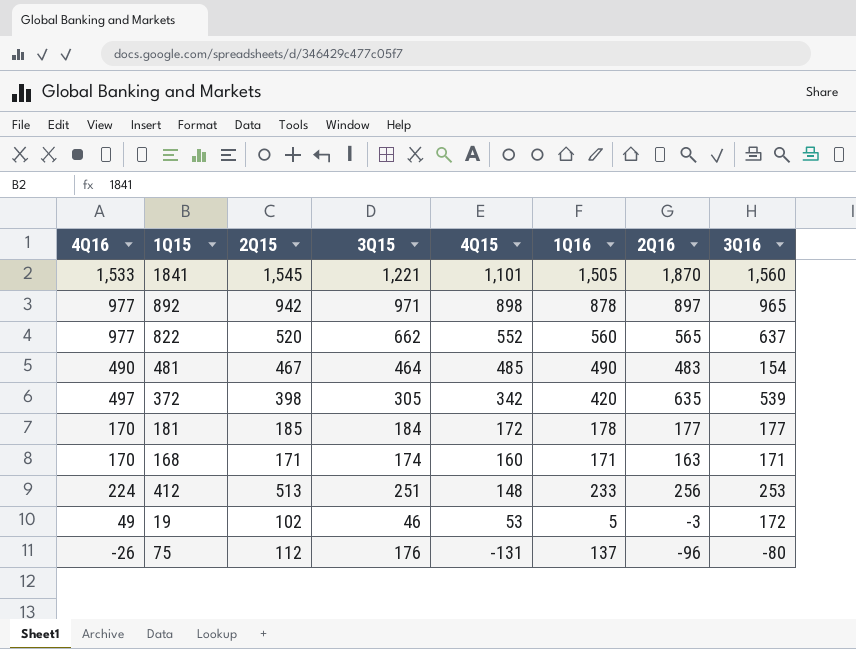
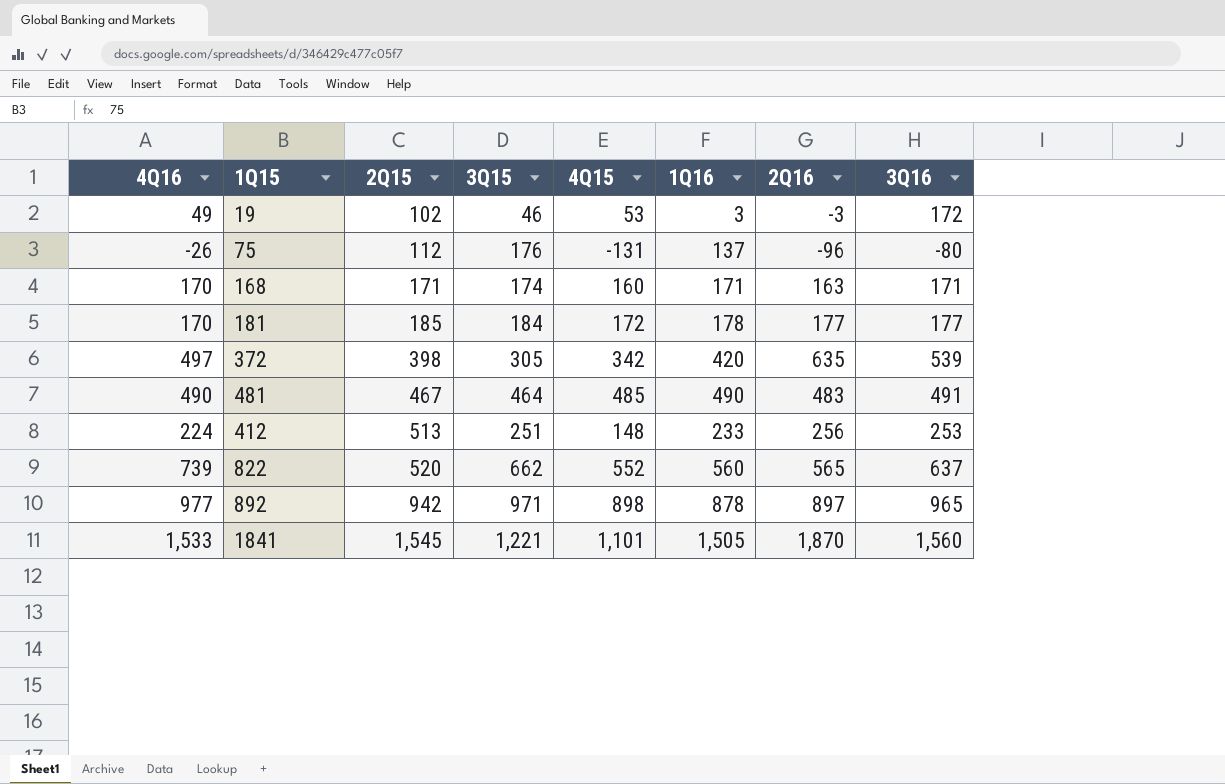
row order: 4Q15 descending -> 2Q15 ascending
19 | 1Q16: 5 -> 3
481 | 3Q16: 154 -> 491
822 | 4Q16: 977 -> 739

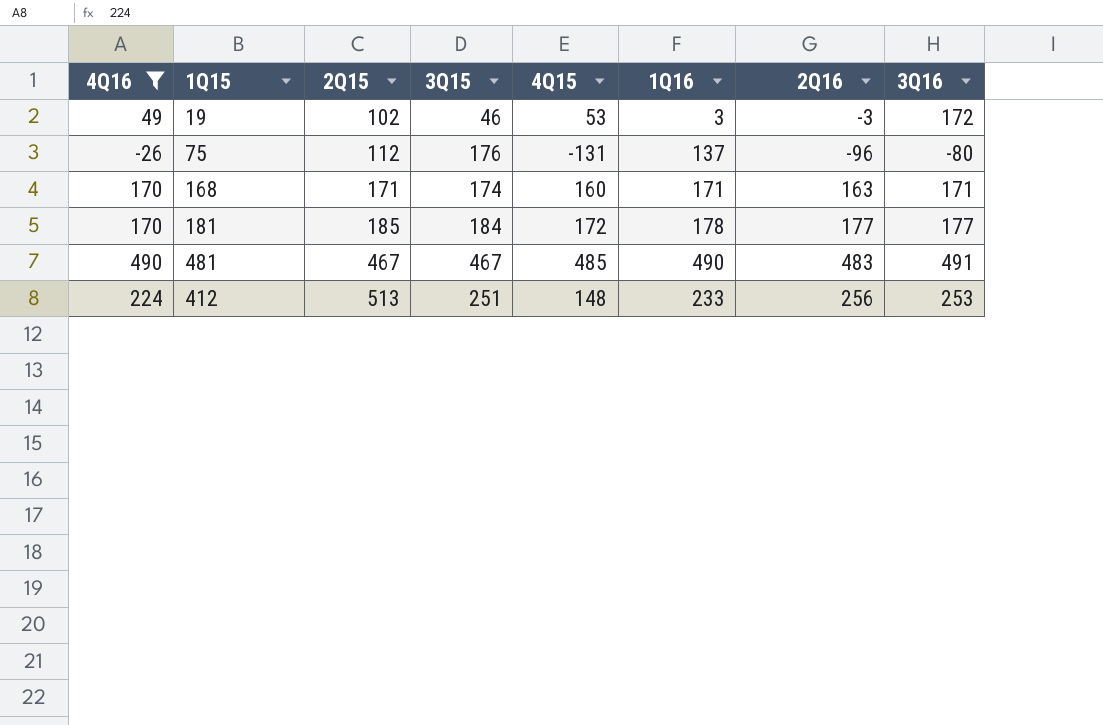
filter: none -> 4Q16 <= 490
481 | 3Q15: 464 -> 467

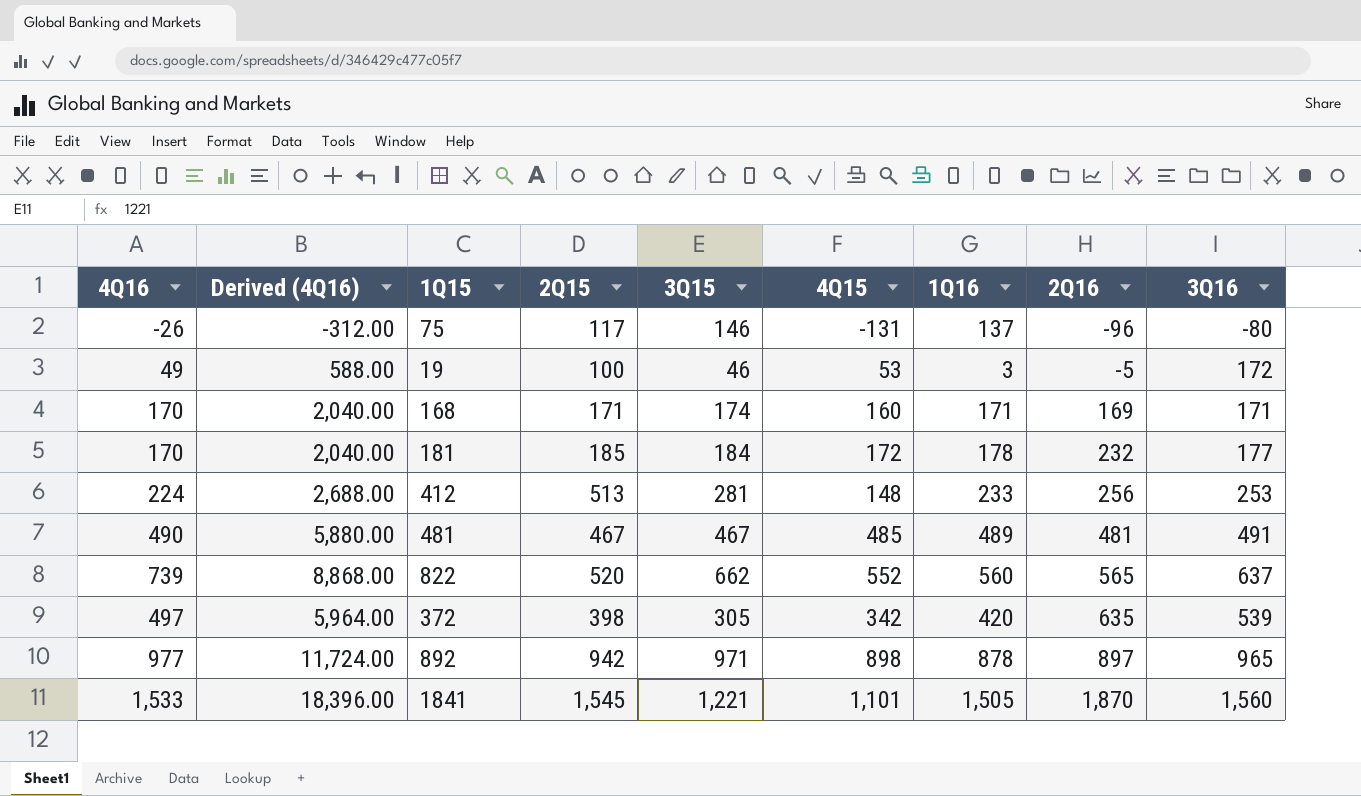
filter: 4Q16 <= 490 -> none
row order: 2Q15 ascending -> 2Q16 ascending
column Derived (4Q16) | formula: none -> [4Q16] * 12
75 | 2Q15: 112 -> 117
75 | 3Q15: 176 -> 146
19 | 2Q15: 102 -> 100
19 | 2Q16: -3 -> -5
168 | 2Q16: 163 -> 169
181 | 2Q16: 177 -> 232
412 | 3Q15: 251 -> 281
481 | 1Q16: 490 -> 489
481 | 2Q16: 483 -> 481

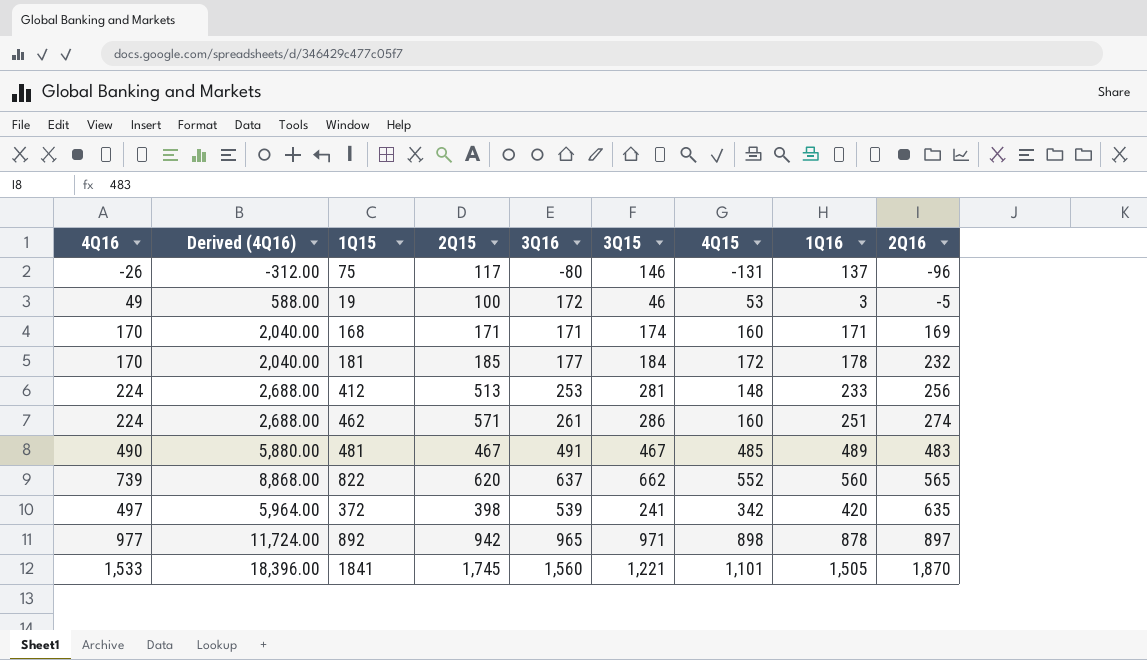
column 3Q16 | position: 9 -> 5
row 462: none -> 224 | 2,688.00 | 571 | 261 | 286 | 160 | 251 | 274
481 | 2Q16: 481 -> 483
822 | 2Q15: 520 -> 620
372 | 3Q15: 305 -> 241
1841 | 2Q15: 1,545 -> 1,745

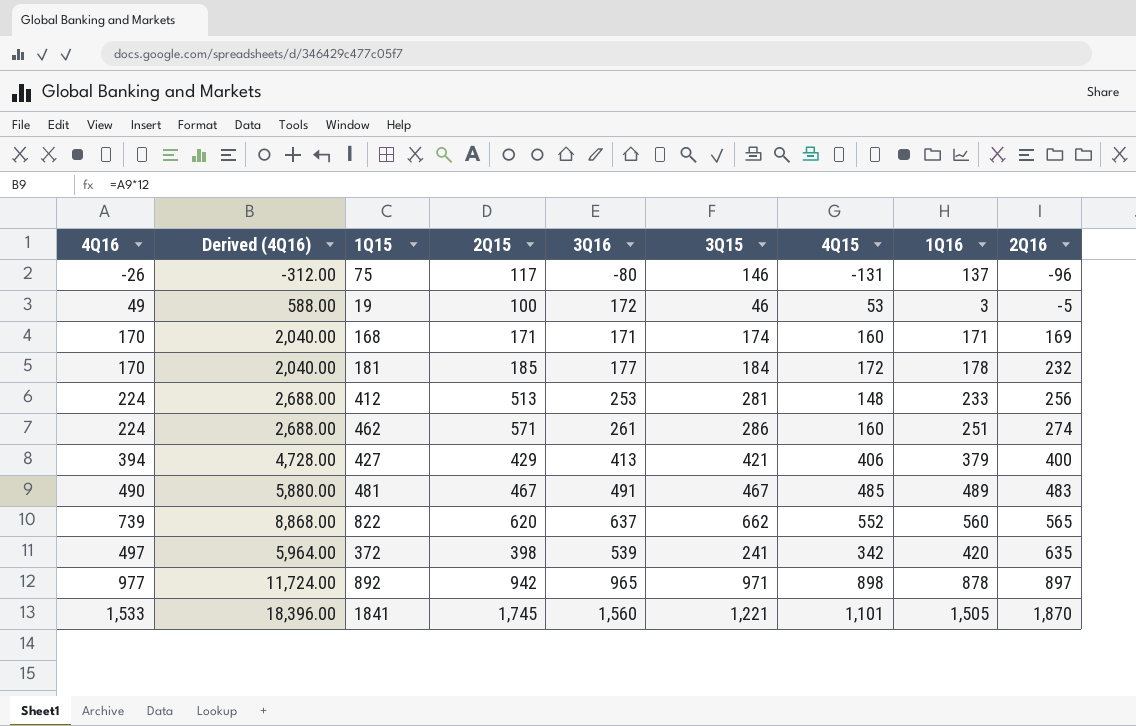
row 427: none -> 394 | 4,728.00 | 429 | 413 | 421 | 406 | 379 | 400

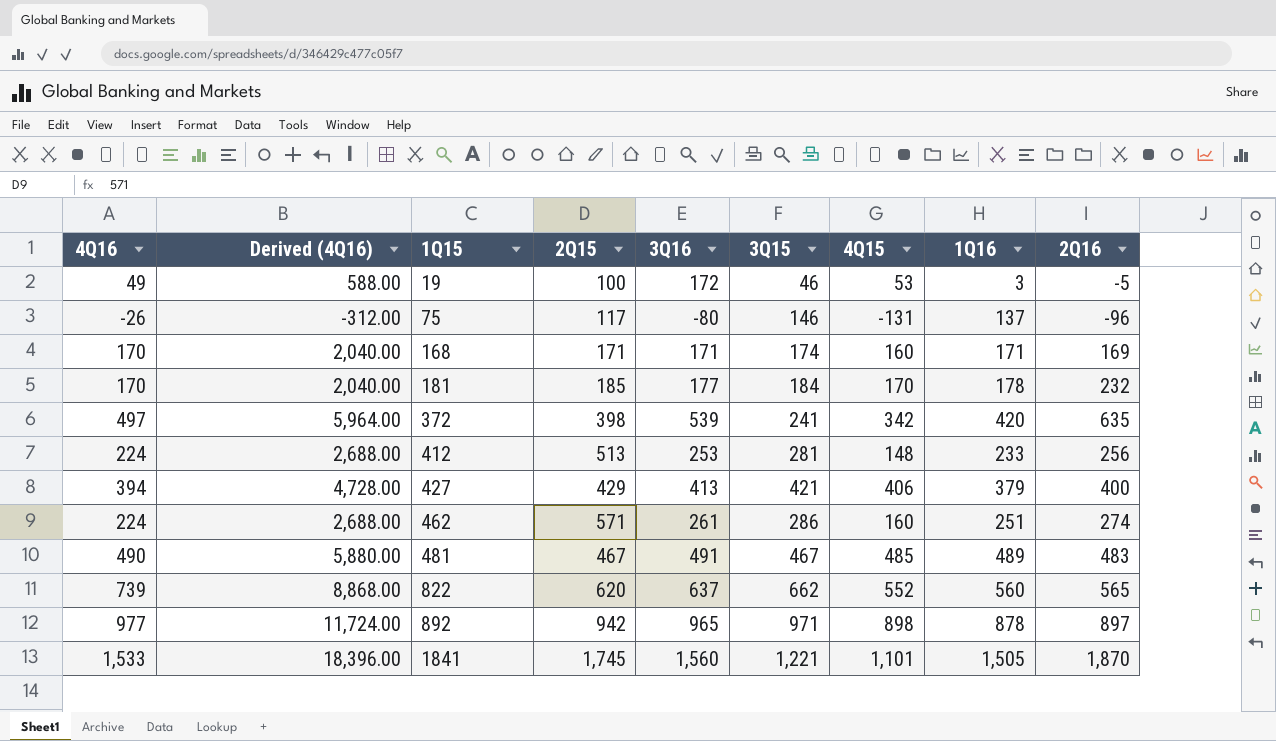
row order: 2Q16 ascending -> 1Q15 ascending
181 | 4Q15: 172 -> 170

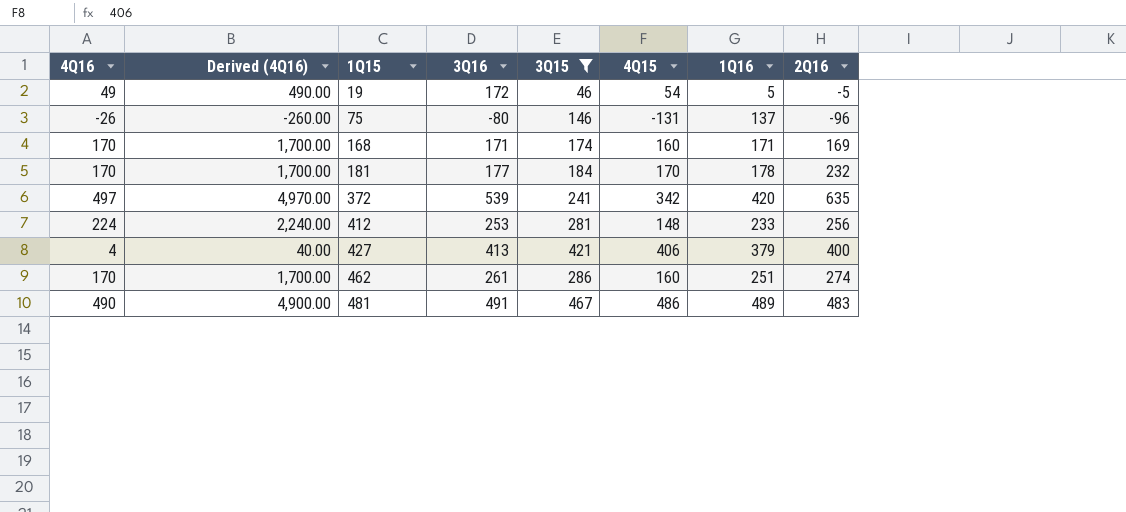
filter: none -> 3Q15 <= 467
column 2Q15 | position: 4 -> none
column Derived (4Q16) | formula: [4Q16] * 12 -> [4Q16] * 10
19 | 4Q15: 53 -> 54
19 | 1Q16: 3 -> 5
427 | 4Q16: 394 -> 4
462 | 4Q16: 224 -> 170
481 | 4Q15: 485 -> 486

